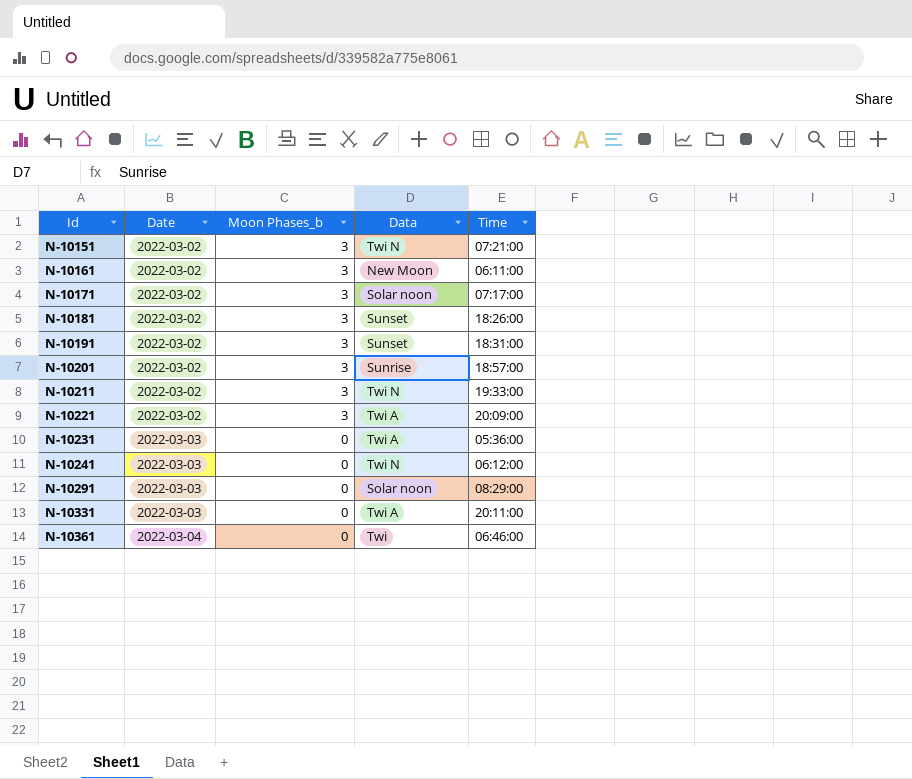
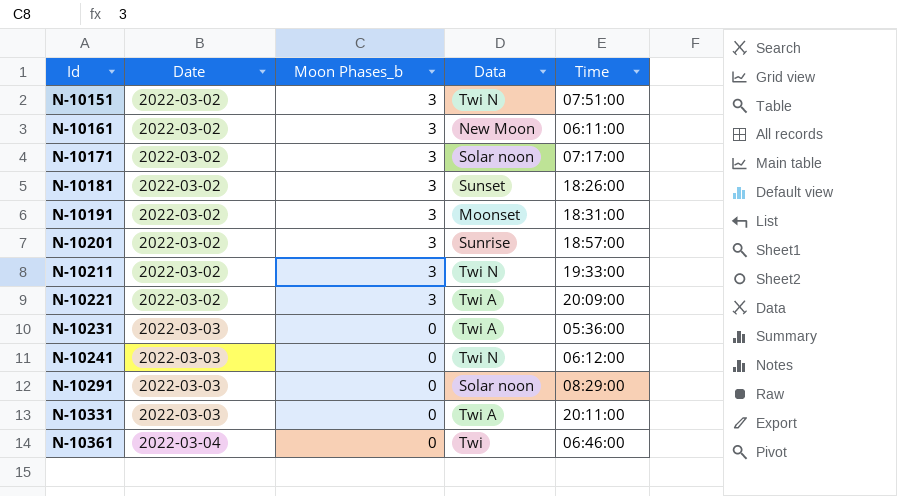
N-10151 | Time: 07:21:00 -> 07:51:00
N-10191 | Data: Sunset -> Moonset

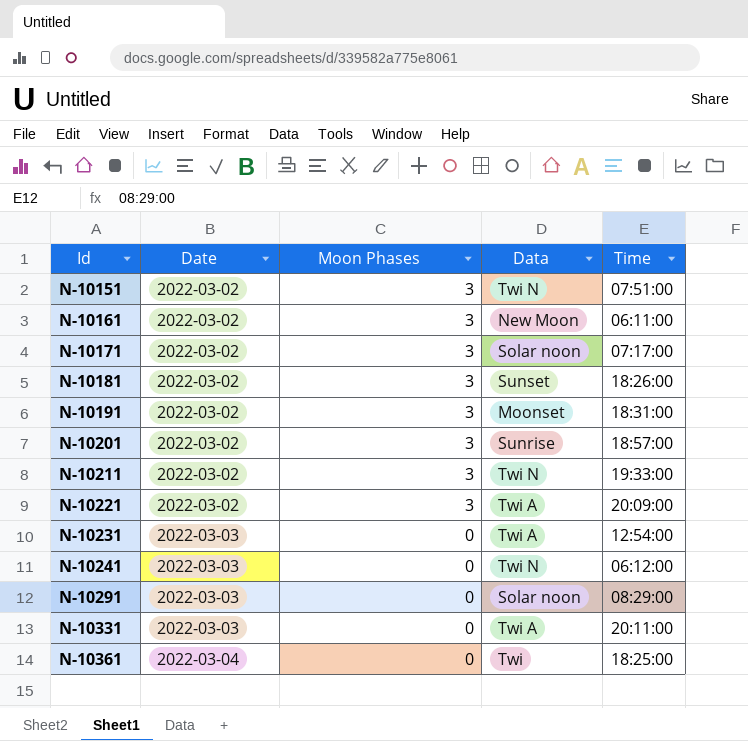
column name: Moon Phases_b -> Moon Phases
N-10231 | Time: 05:36:00 -> 12:54:00
N-10361 | Time: 06:46:00 -> 18:25:00

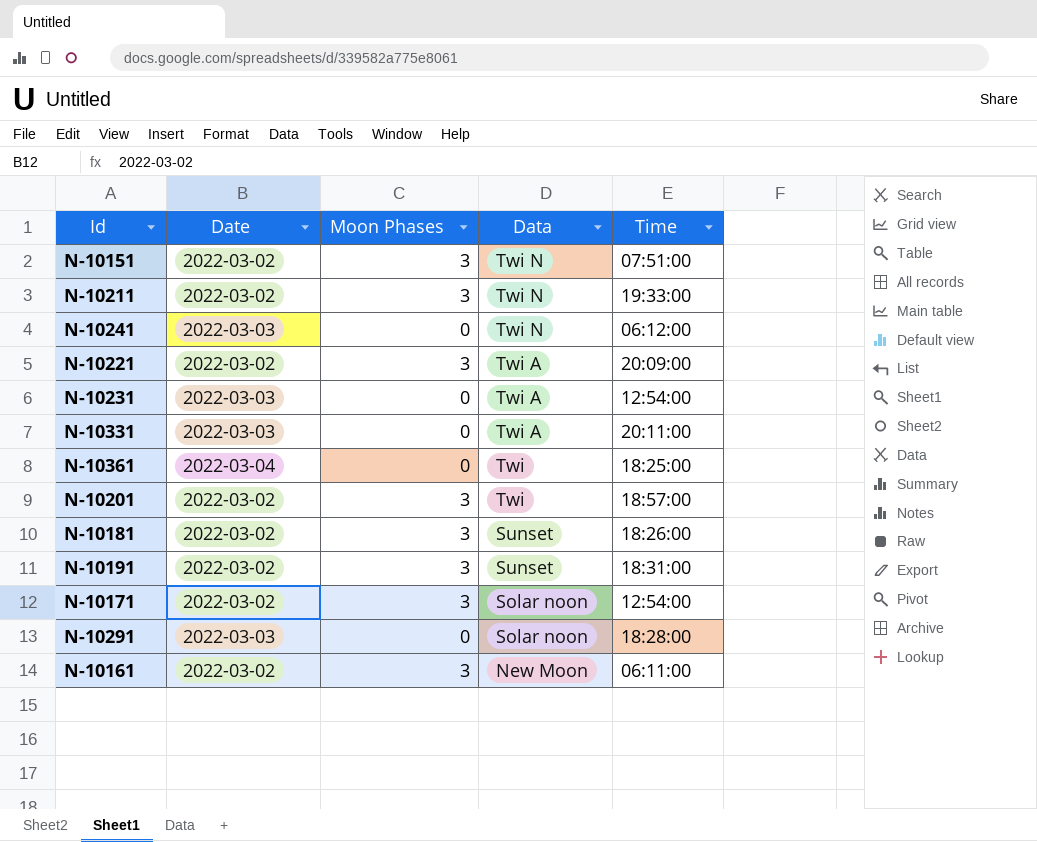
row order: Id ascending -> Data descending
N-10201 | Data: Sunrise -> Twi
N-10191 | Data: Moonset -> Sunset
N-10171 | Time: 07:17:00 -> 12:54:00
N-10291 | Time: 08:29:00 -> 18:28:00

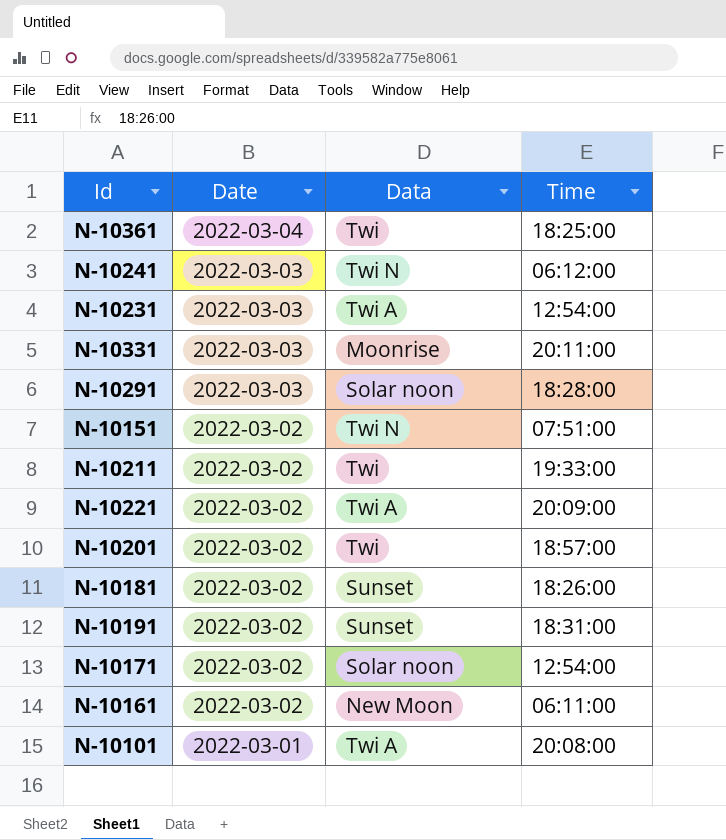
row order: Data descending -> Date descending
column Moon Phases | position: 3 -> none
N-10331 | Data: Twi A -> Moonrise
N-10211 | Data: Twi N -> Twi
row N-10101: none -> 2022-03-01 | Twi A | 20:08:00

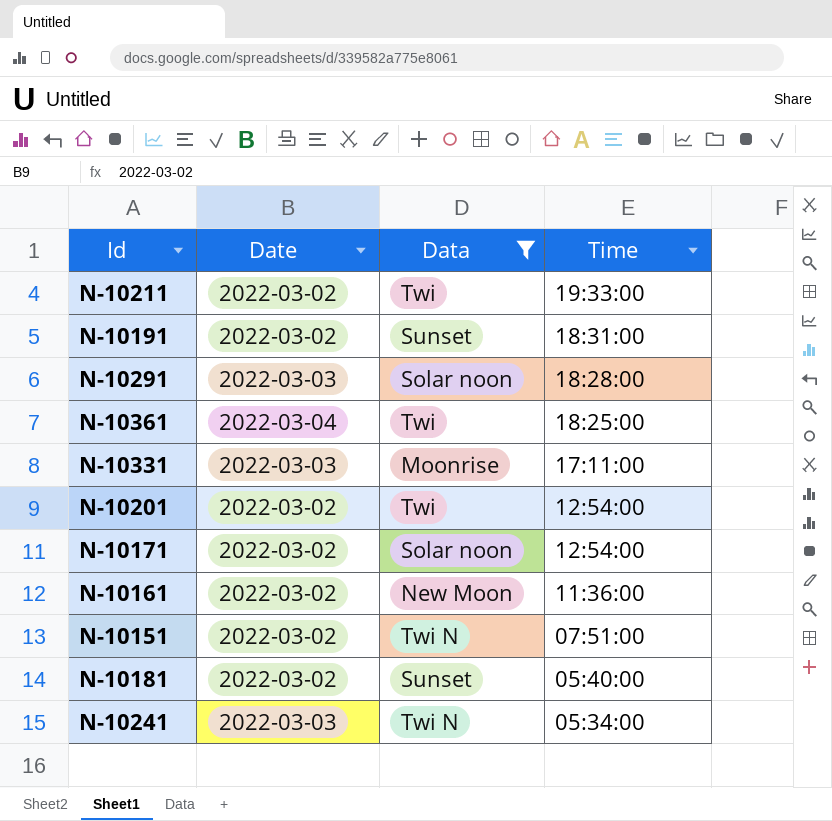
filter: none -> Data != Twi A
row order: Date descending -> Time descending
N-10331 | Time: 20:11:00 -> 17:11:00
N-10201 | Time: 18:57:00 -> 12:54:00
N-10161 | Time: 06:11:00 -> 11:36:00
N-10181 | Time: 18:26:00 -> 05:40:00
N-10241 | Time: 06:12:00 -> 05:34:00

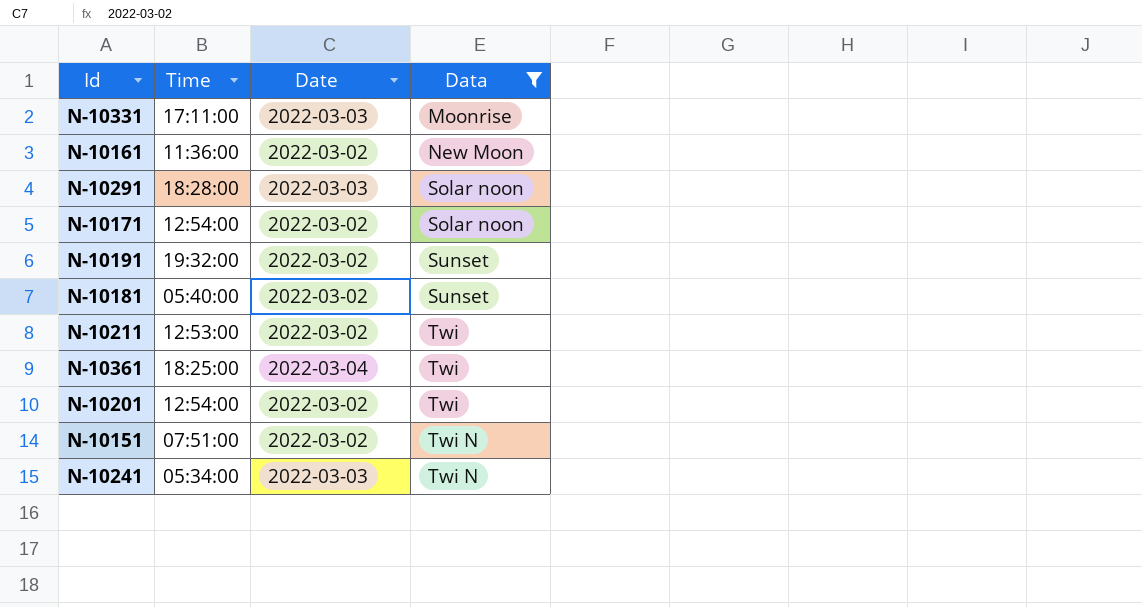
row order: Time descending -> Data ascending
column Time | position: 4 -> 2
N-10191 | Time: 18:31:00 -> 19:32:00
N-10211 | Time: 19:33:00 -> 12:53:00

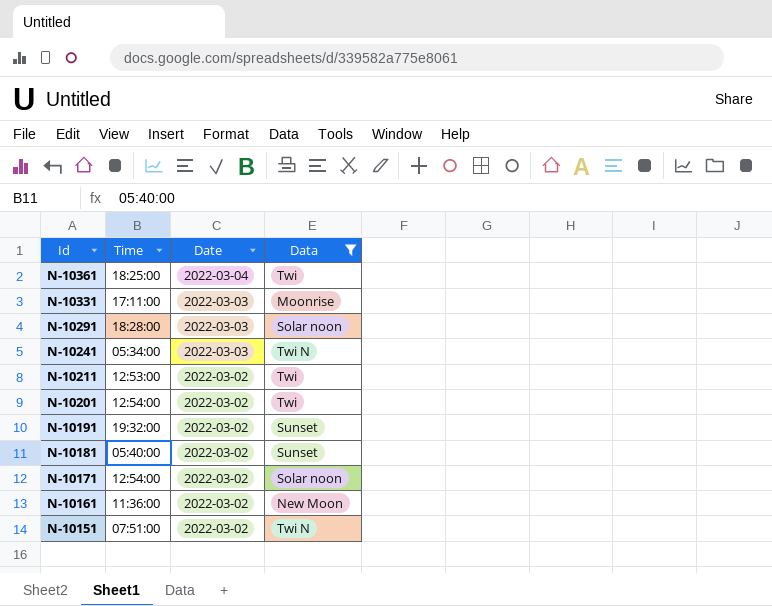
row order: Data ascending -> Id descending

